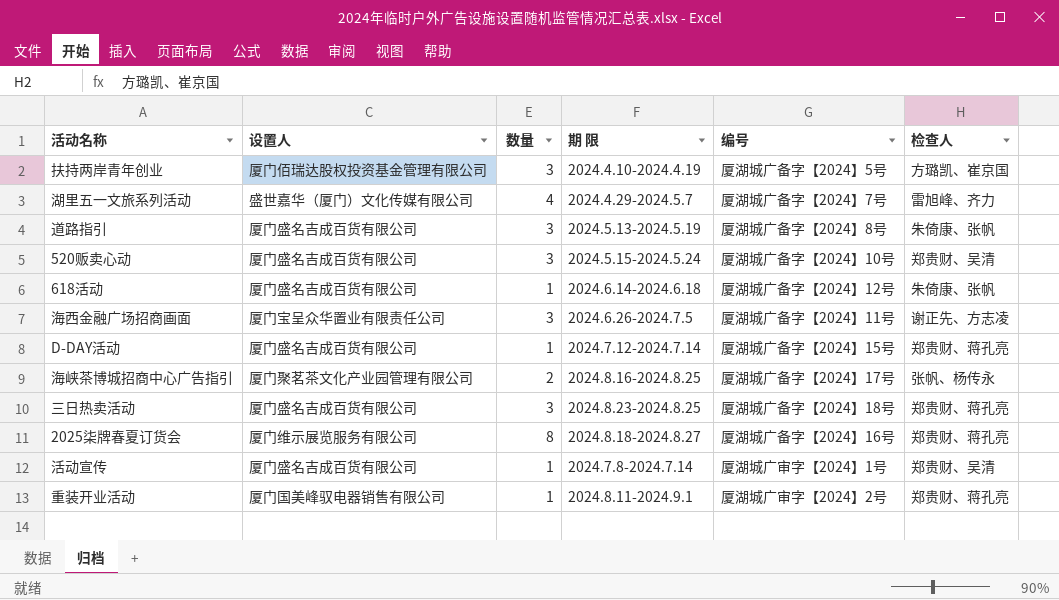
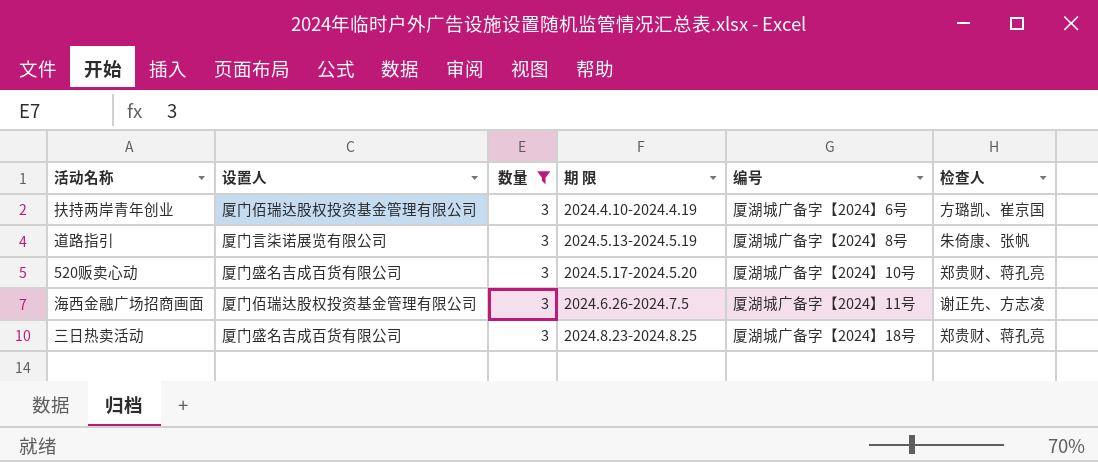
filter: none -> 数量 = 3
扶持两岸青年创业 | 编号: 厦湖城广备字【2024】5号 -> 厦湖城广备字【2024】6号
道路指引 | 设置人: 厦门盛名吉成百货有限公司 -> 厦门言柒诺展览有限公司
520贩卖心动 | 期 限: 2024.5.15-2024.5.24 -> 2024.5.17-2024.5.20
520贩卖心动 | 检查人: 郑贵财、吴清 -> 郑贵财、蒋孔亮
海西金融广场招商画面 | 设置人: 厦门宝呈众华置业有限责任公司 -> 厦门佰瑞达股权投资基金管理有限公司

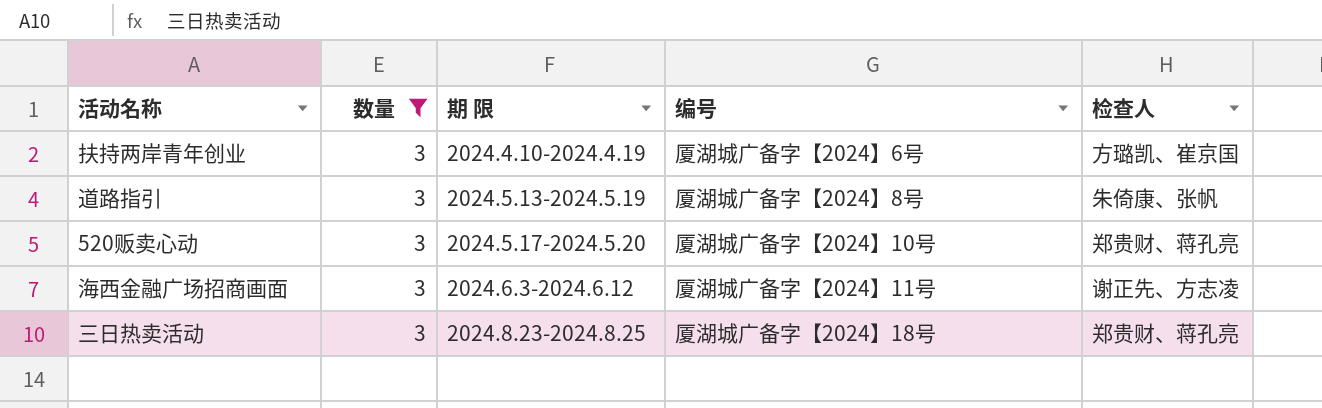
column 设置人 | position: 2 -> none
海西金融广场招商画面 | 期 限: 2024.6.26-2024.7.5 -> 2024.6.3-2024.6.12

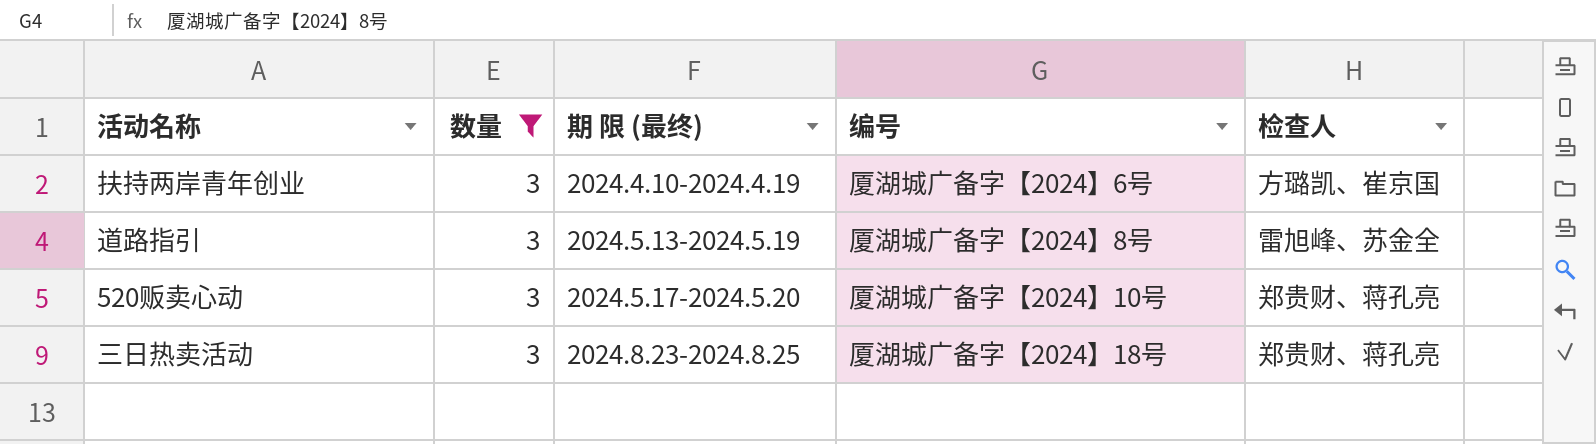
column name: 期 限 -> 期 限 (最终)
row 海西金融广场招商画面: 3 | 2024.6.3-2024.6.12 | 厦湖城广备字【2024】11号 | 谢正先、方志凌 -> none
道路指引 | 检查人: 朱倚康、张帆 -> 雷旭峰、苏金全

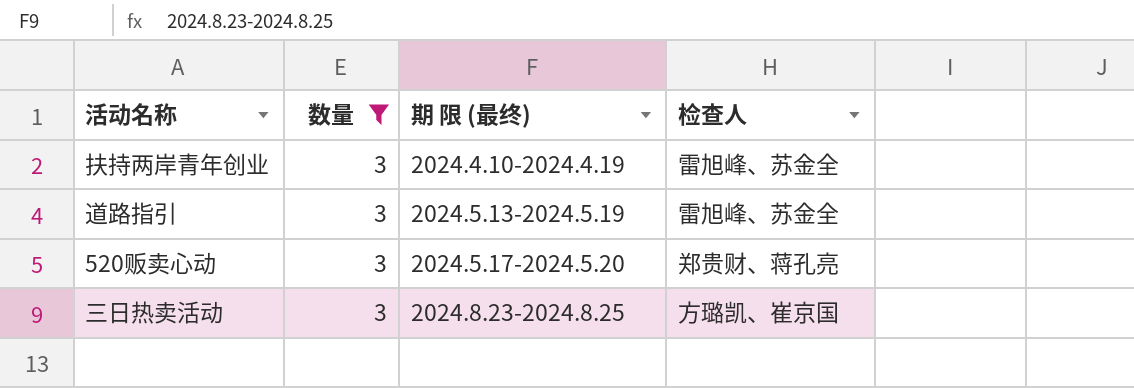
column 编号 | position: 4 -> none
扶持两岸青年创业 | 检查人: 方璐凯、崔京国 -> 雷旭峰、苏金全
三日热卖活动 | 检查人: 郑贵财、蒋孔亮 -> 方璐凯、崔京国

